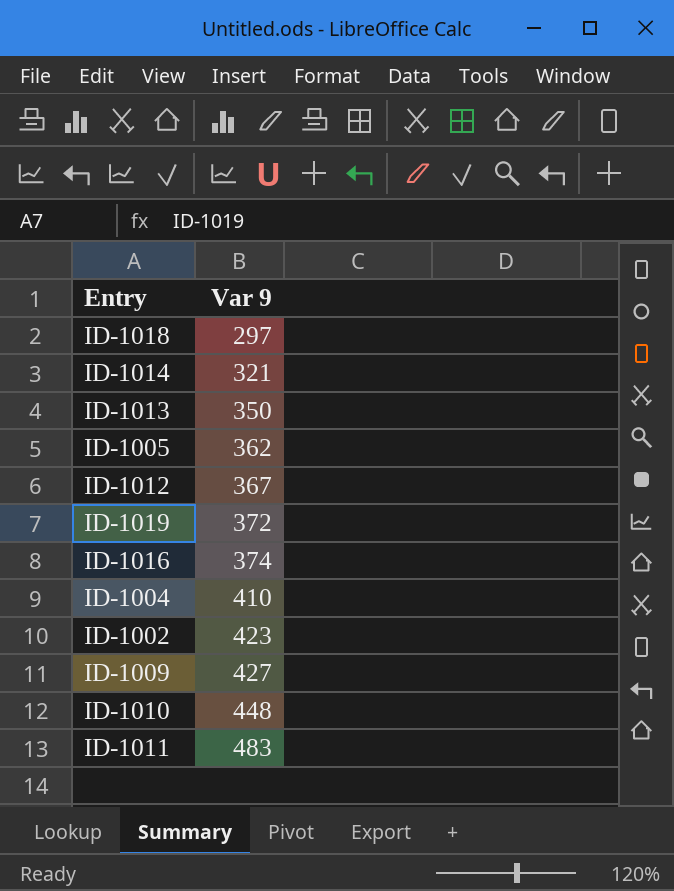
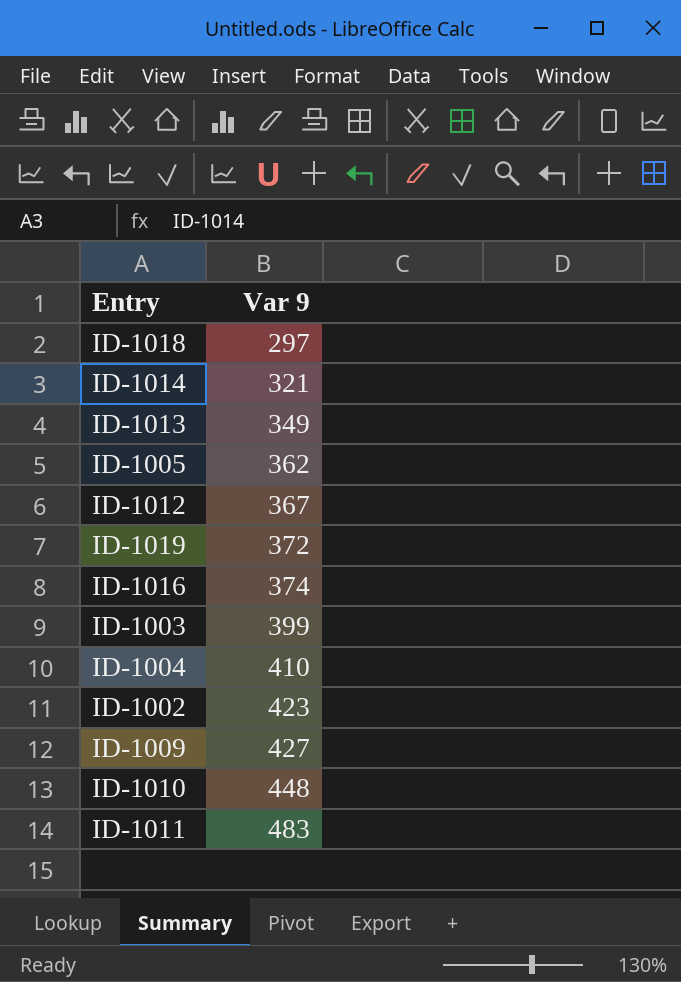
ID-1013 | Var 9: 350 -> 349
row ID-1003: none -> 399

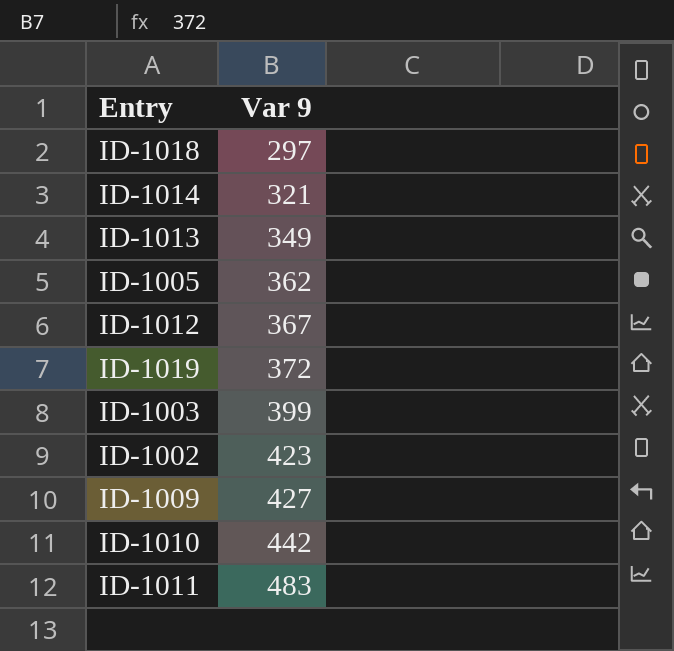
row ID-1016: 374 -> none
row ID-1004: 410 -> none
ID-1010 | Var 9: 448 -> 442

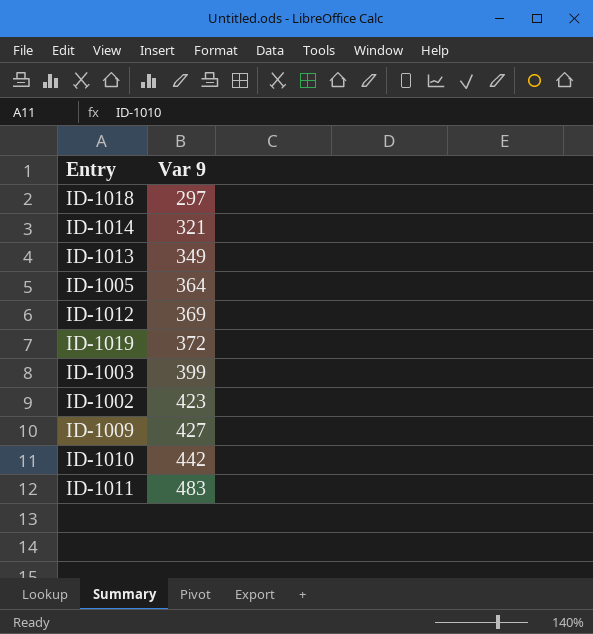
ID-1005 | Var 9: 362 -> 364
ID-1012 | Var 9: 367 -> 369

